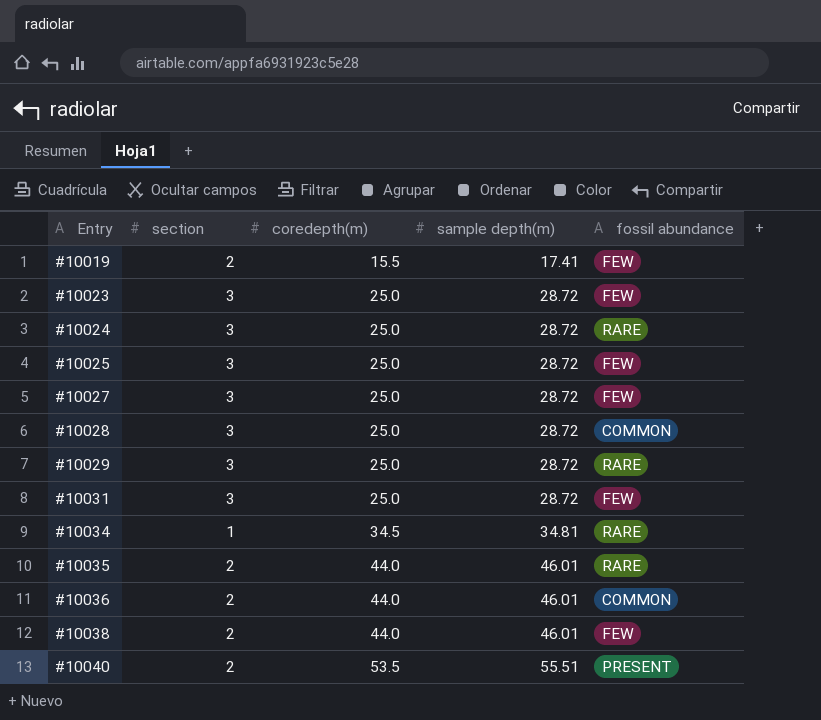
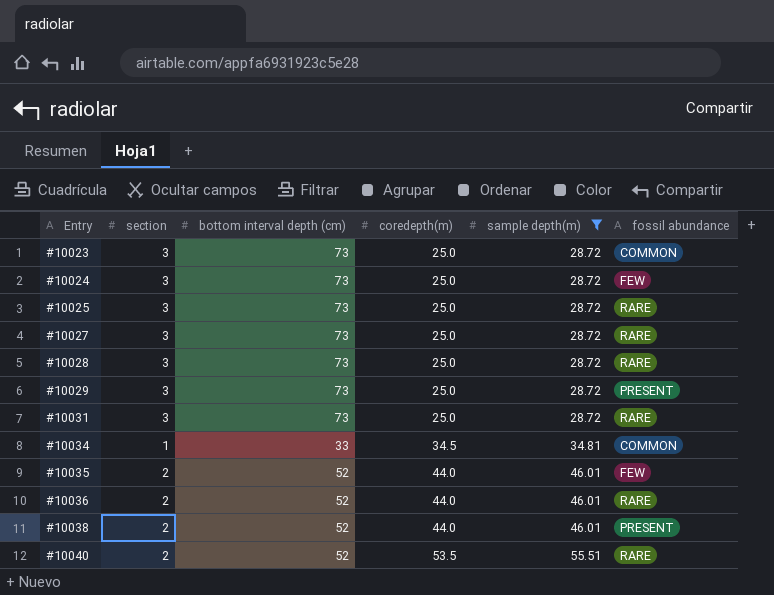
filter: none -> sample depth(m) != 17.41
column bottom interval depth (cm) | position: none -> 3
#10023 | fossil abundance: FEW -> COMMON
#10024 | fossil abundance: RARE -> FEW
#10025 | fossil abundance: FEW -> RARE
#10027 | fossil abundance: FEW -> RARE
#10028 | fossil abundance: COMMON -> RARE
#10029 | fossil abundance: RARE -> PRESENT
#10031 | fossil abundance: FEW -> RARE
#10034 | fossil abundance: RARE -> COMMON
#10035 | fossil abundance: RARE -> FEW
#10036 | fossil abundance: COMMON -> RARE
#10038 | fossil abundance: FEW -> PRESENT
#10040 | fossil abundance: PRESENT -> RARE

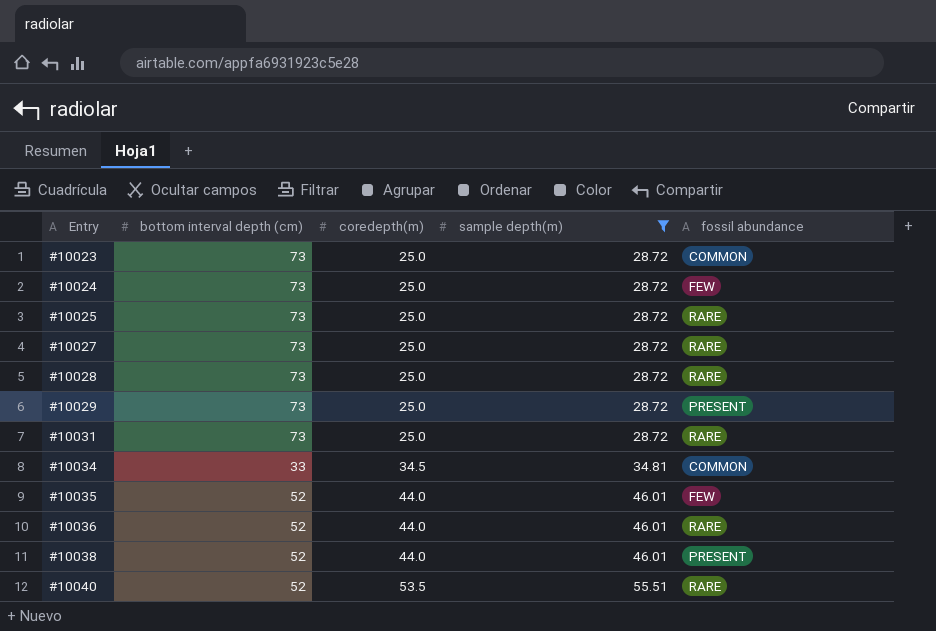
column section | position: 2 -> none

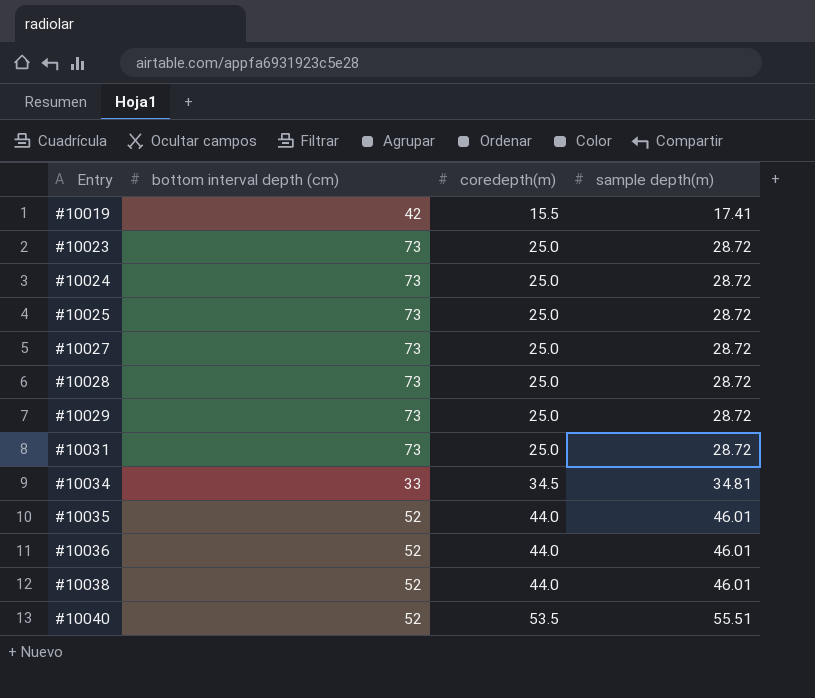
filter: sample depth(m) != 17.41 -> none
column fossil abundance | position: 5 -> none

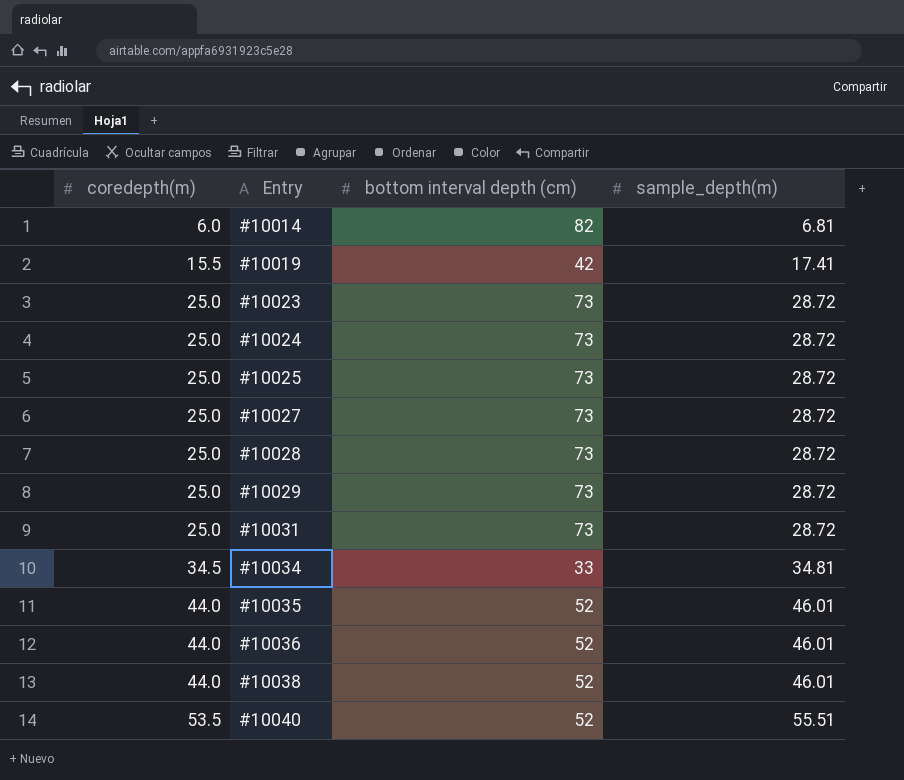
column coredepth(m) | position: 3 -> 1
column name: sample depth(m) -> sample_depth(m)
row #10014: none -> 6.0 | 82 | 6.81

